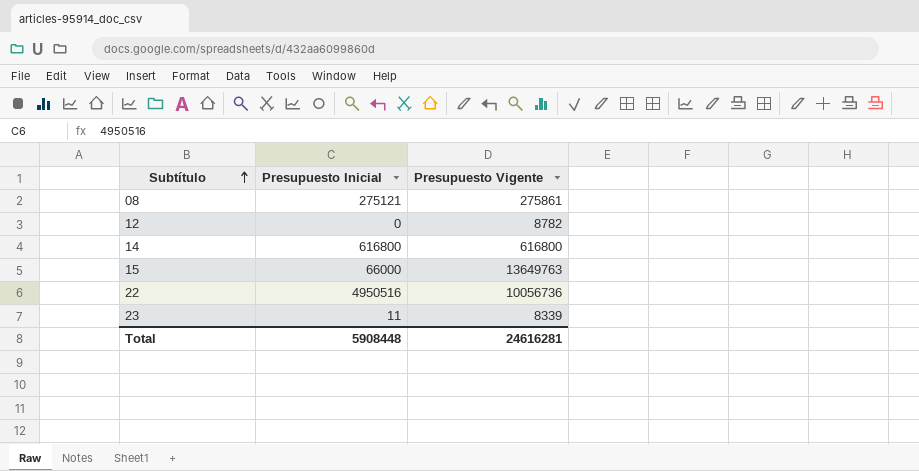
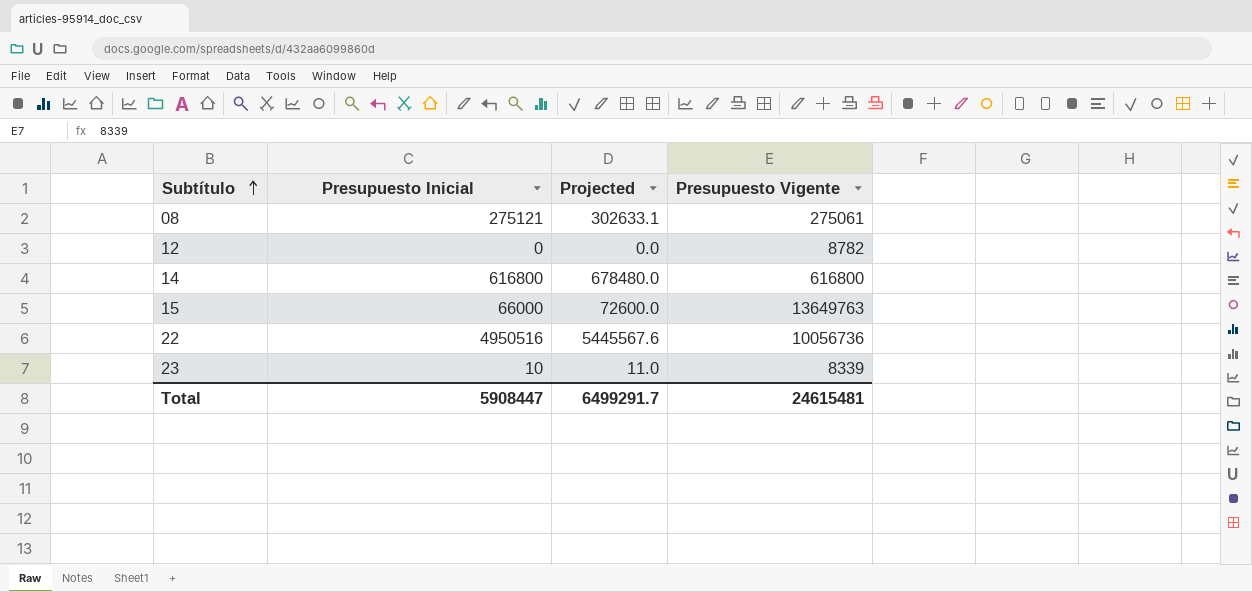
column Projected | formula: none -> [Presupuesto Inicial] * 1.1
08 | Presupuesto Vigente: 275861 -> 275061
23 | Presupuesto Inicial: 11 -> 10
Total | Presupuesto Inicial: 5908448 -> 5908447
Total | Presupuesto Vigente: 24616281 -> 24615481

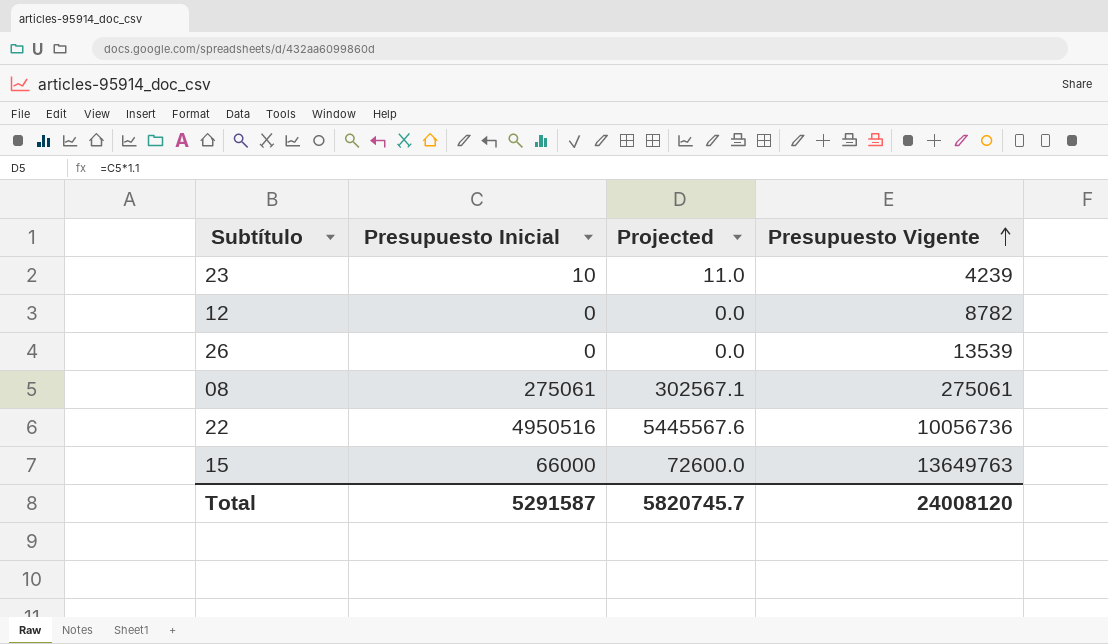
row order: Subtítulo ascending -> Presupuesto Vigente ascending
row 14: 616800 | 678480.0 | 616800 -> none
23 | Presupuesto Vigente: 8339 -> 4239
row 26: none -> 0 | 0.0 | 13539
08 | Presupuesto Inicial: 275121 -> 275061
08 | Projected: 302633.1 -> 302567.1
Total | Presupuesto Inicial: 5908447 -> 5291587
Total | Projected: 6499291.7 -> 5820745.7
Total | Presupuesto Vigente: 24615481 -> 24008120

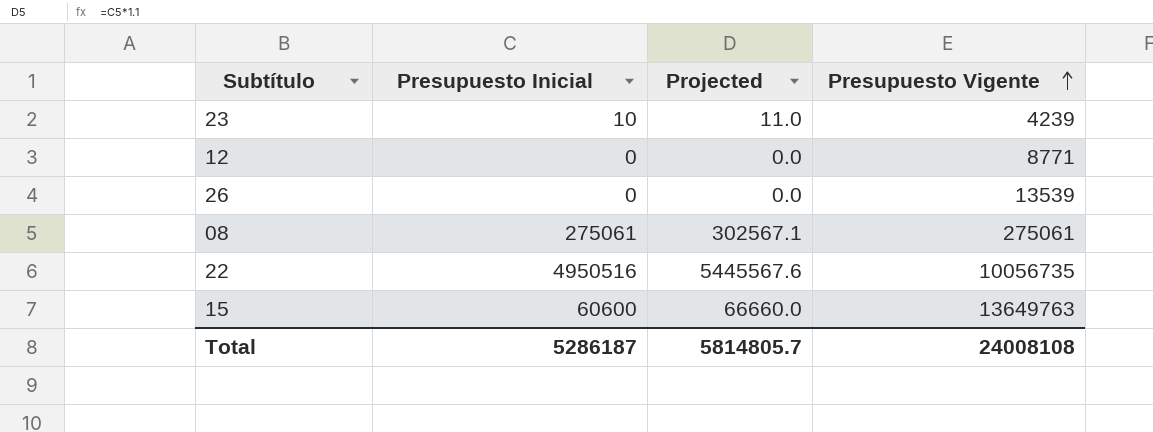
12 | Presupuesto Vigente: 8782 -> 8771
22 | Presupuesto Vigente: 10056736 -> 10056735
15 | Presupuesto Inicial: 66000 -> 60600
15 | Projected: 72600.0 -> 66660.0
Total | Presupuesto Inicial: 5291587 -> 5286187
Total | Projected: 5820745.7 -> 5814805.7
Total | Presupuesto Vigente: 24008120 -> 24008108

